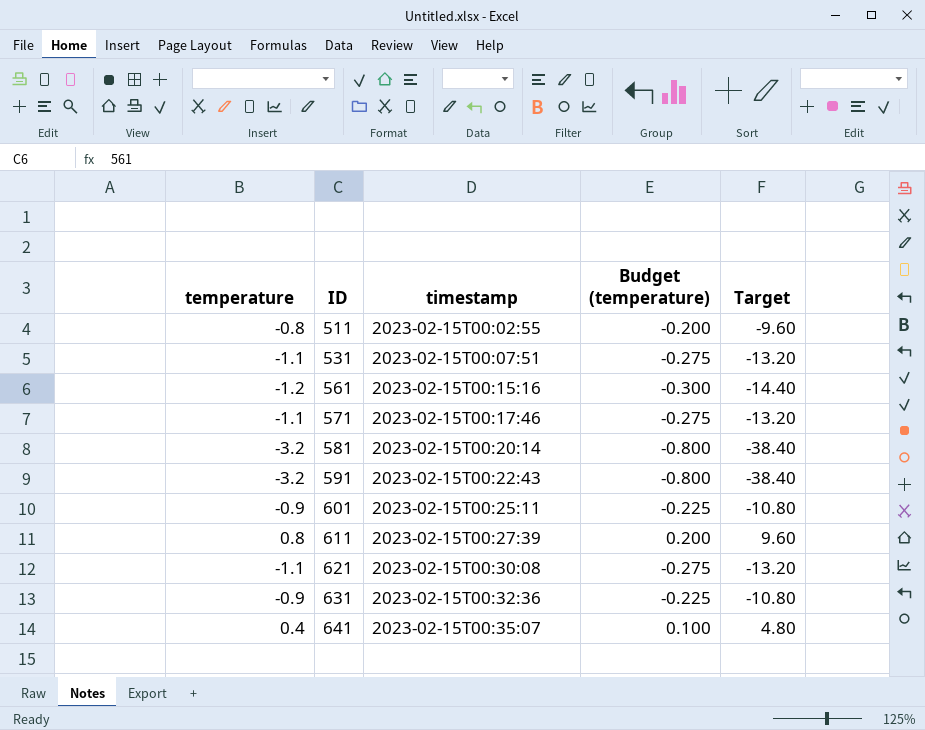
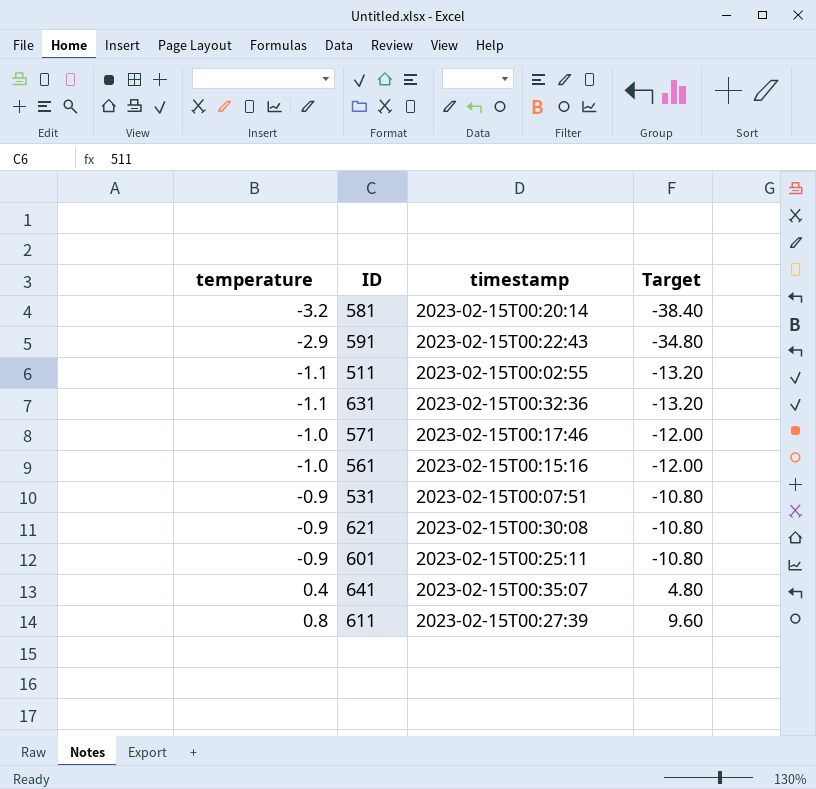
row order: ID ascending -> temperature ascending
column Budget (temperature) | formula: [temperature] * 0.25 -> none
591 | temperature: -3.2 -> -2.9
591 | Target: -38.40 -> -34.80
511 | temperature: -0.8 -> -1.1
511 | Target: -9.60 -> -13.20
631 | temperature: -0.9 -> -1.1
631 | Target: -10.80 -> -13.20
571 | temperature: -1.1 -> -1.0
571 | Target: -13.20 -> -12.00
561 | temperature: -1.2 -> -1.0
561 | Target: -14.40 -> -12.00
531 | temperature: -1.1 -> -0.9
531 | Target: -13.20 -> -10.80
621 | temperature: -1.1 -> -0.9
621 | Target: -13.20 -> -10.80

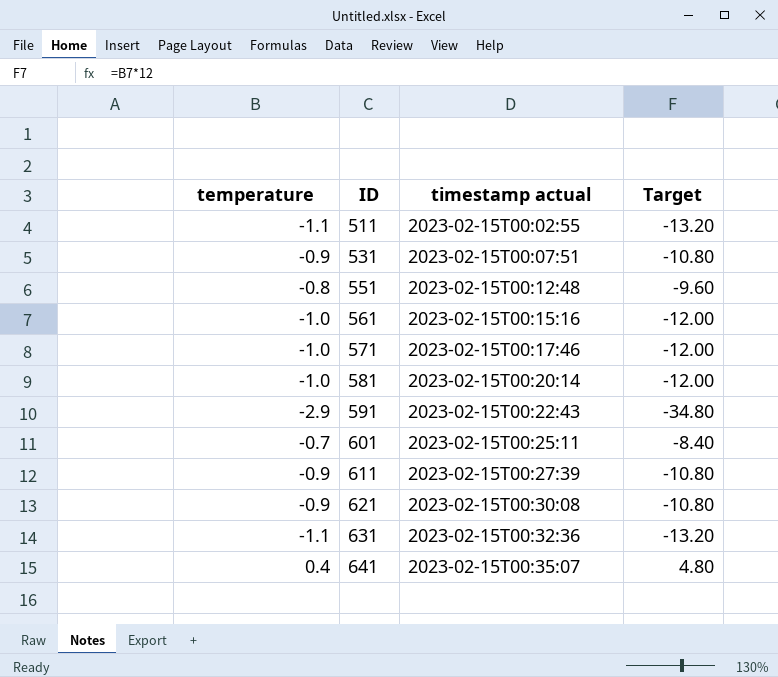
row order: temperature ascending -> ID ascending
column name: timestamp -> timestamp actual
row 551: none -> -0.8 | 2023-02-15T00:12:48 | -9.60
581 | temperature: -3.2 -> -1.0
581 | Target: -38.40 -> -12.00
601 | temperature: -0.9 -> -0.7
601 | Target: -10.80 -> -8.40
611 | temperature: 0.8 -> -0.9
611 | Target: 9.60 -> -10.80

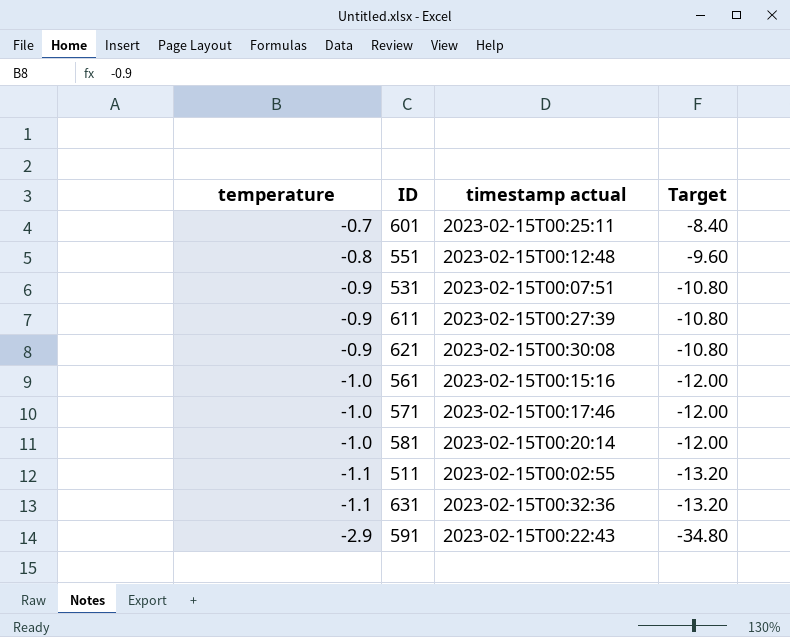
row order: ID ascending -> temperature descending
row 641: 0.4 | 2023-02-15T00:35:07 | 4.80 -> none

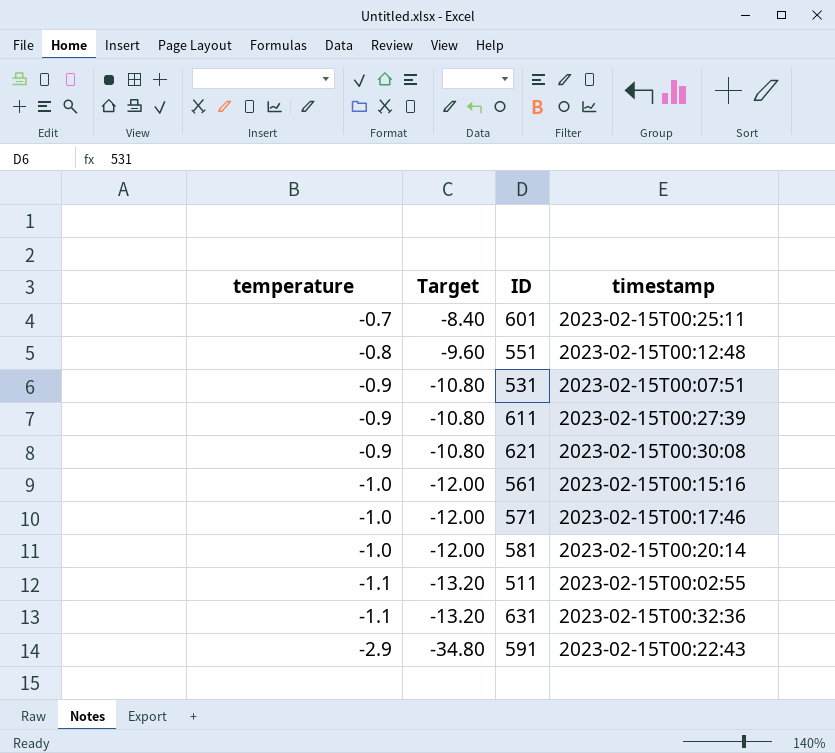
column Target | position: 4 -> 2
column name: timestamp actual -> timestamp

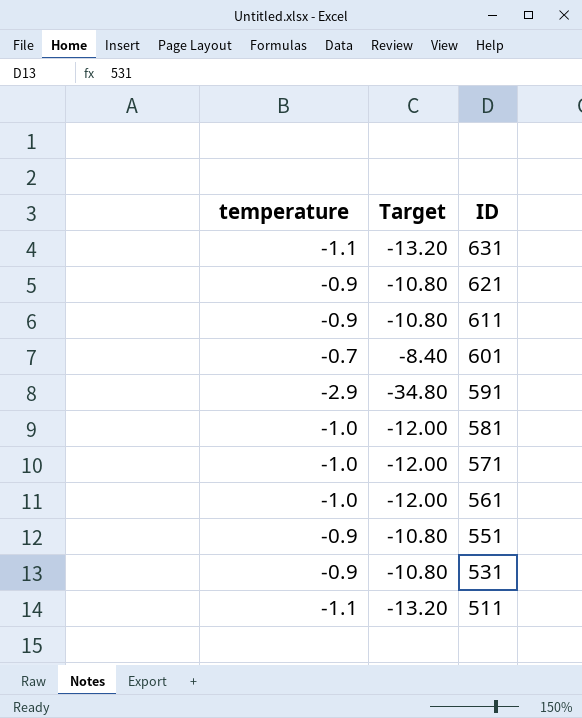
row order: temperature descending -> ID descending
column timestamp | position: 4 -> none
551 | temperature: -0.8 -> -0.9
551 | Target: -9.60 -> -10.80

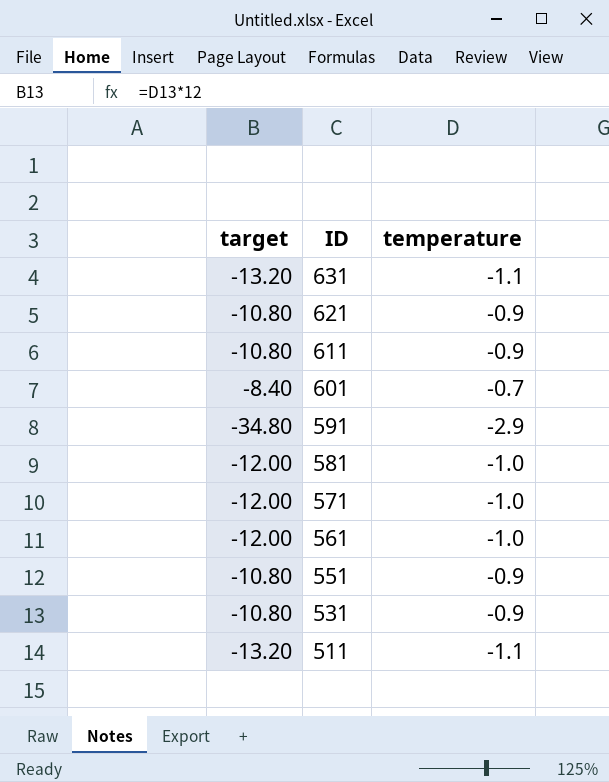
column name: Target -> target
column temperature | position: 1 -> 3

